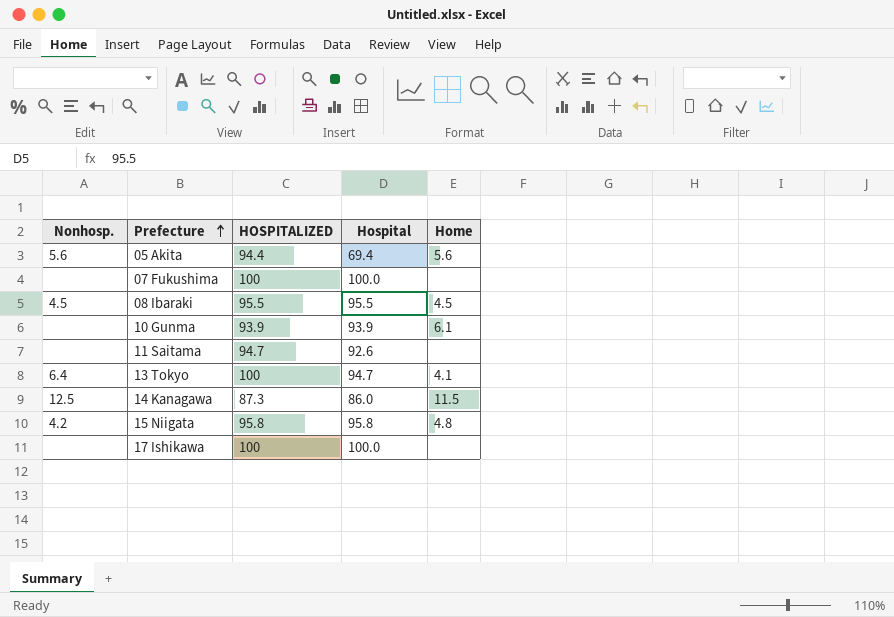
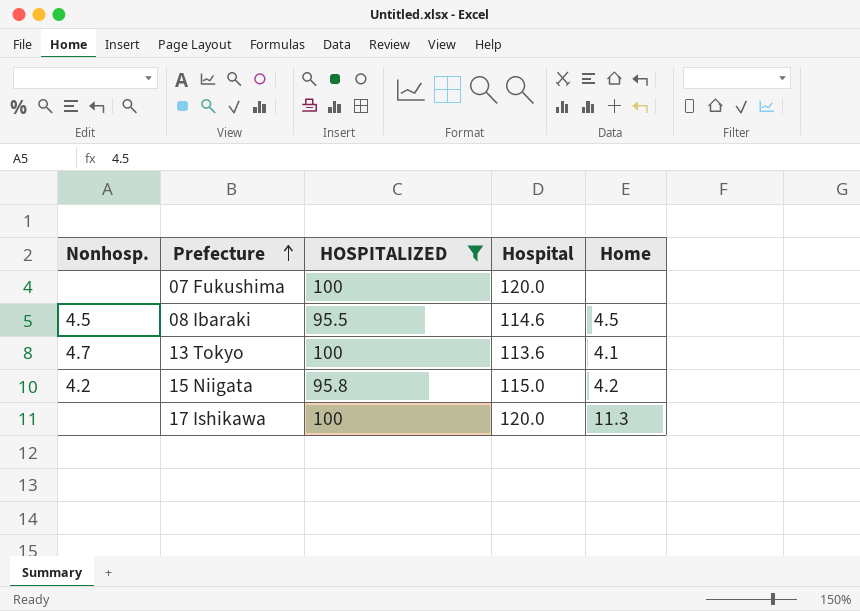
filter: none -> HOSPITALIZED >= 95.5
07 Fukushima | Hospital: 100.0 -> 120.0
08 Ibaraki | Hospital: 95.5 -> 114.6
13 Tokyo | Nonhosp.: 6.4 -> 4.7
13 Tokyo | Hospital: 94.7 -> 113.6
15 Niigata | Hospital: 95.8 -> 115.0
15 Niigata | Home: 4.8 -> 4.2
17 Ishikawa | Hospital: 100.0 -> 120.0
17 Ishikawa | Home: none -> 11.3

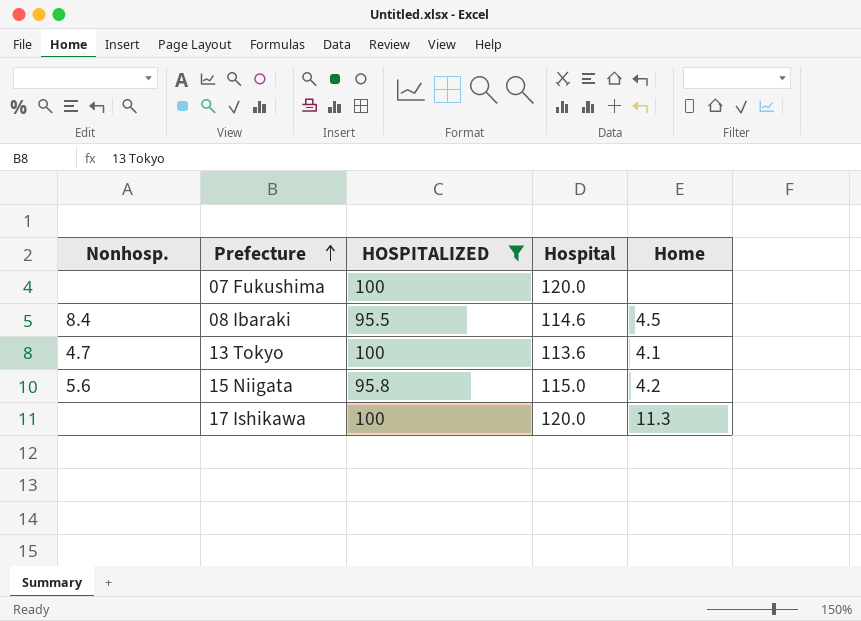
08 Ibaraki | Nonhosp.: 4.5 -> 8.4
15 Niigata | Nonhosp.: 4.2 -> 5.6

